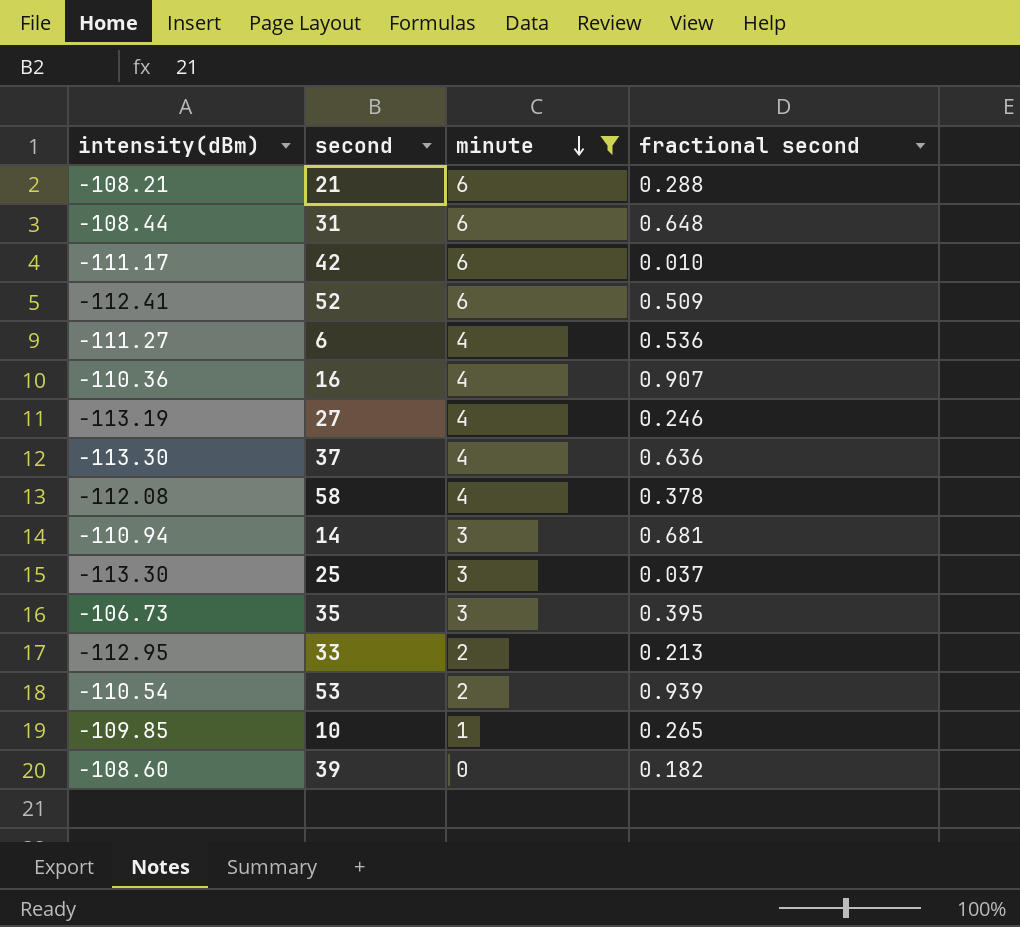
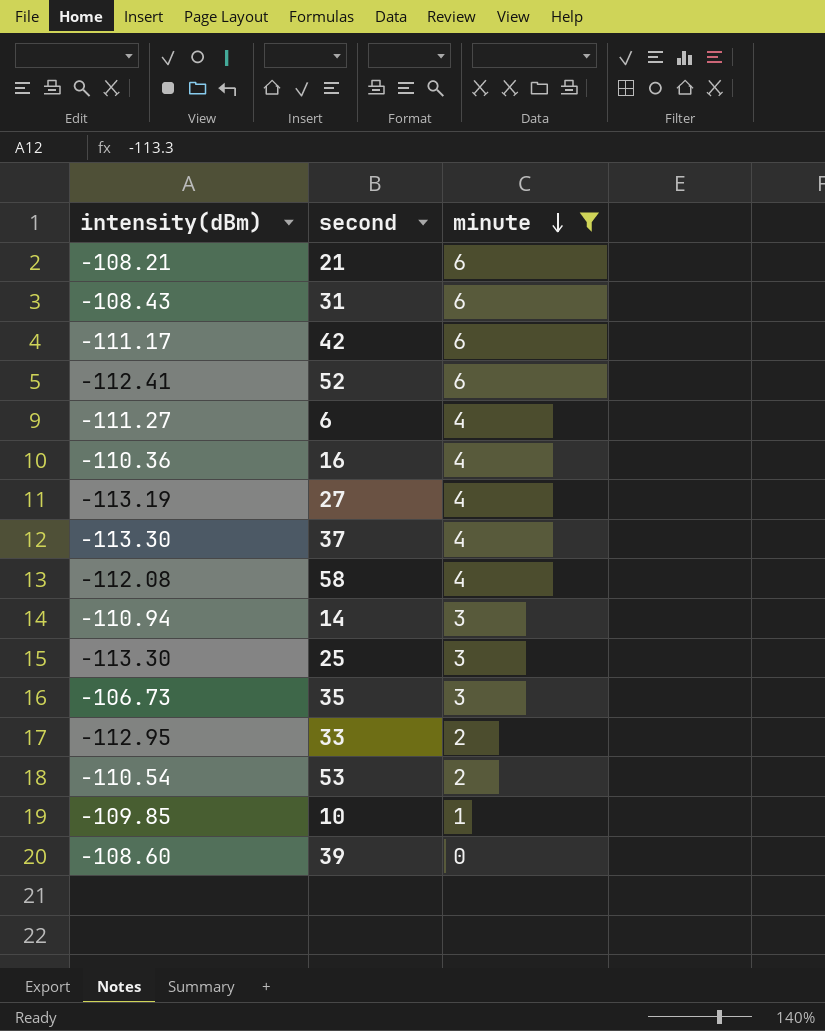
column fractional second | position: 4 -> none
31 | intensity(dBm): -108.44 -> -108.43

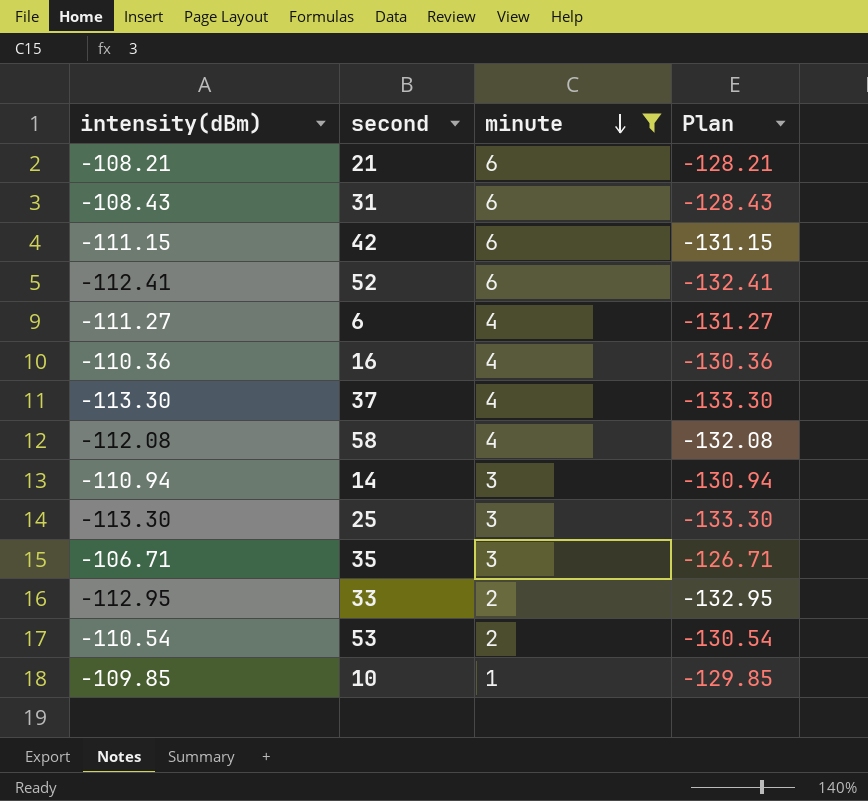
column Plan | formula: none -> [intensity(dBm)] - 20
row 27: -113.19 | 4 -> none
row 39: -108.60 | 0 -> none
42 | intensity(dBm): -111.17 -> -111.15
35 | intensity(dBm): -106.73 -> -106.71

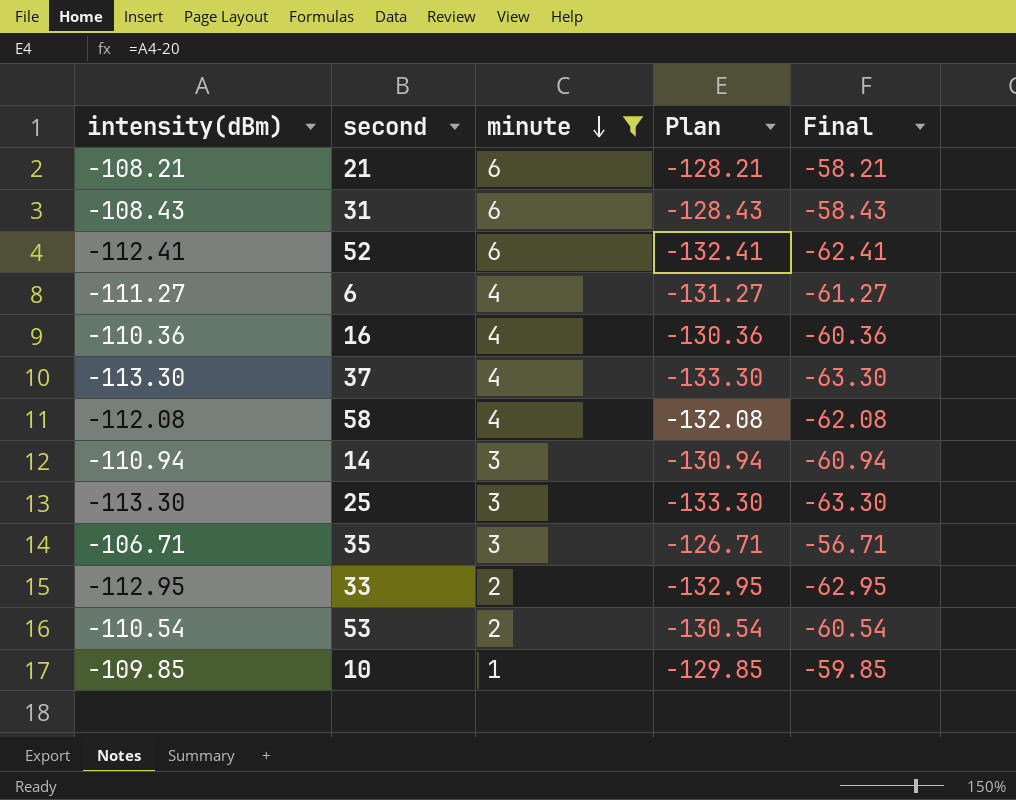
column Final | formula: none -> [intensity(dBm)] + 50
row 42: -111.15 | 6 | -131.15 -> none

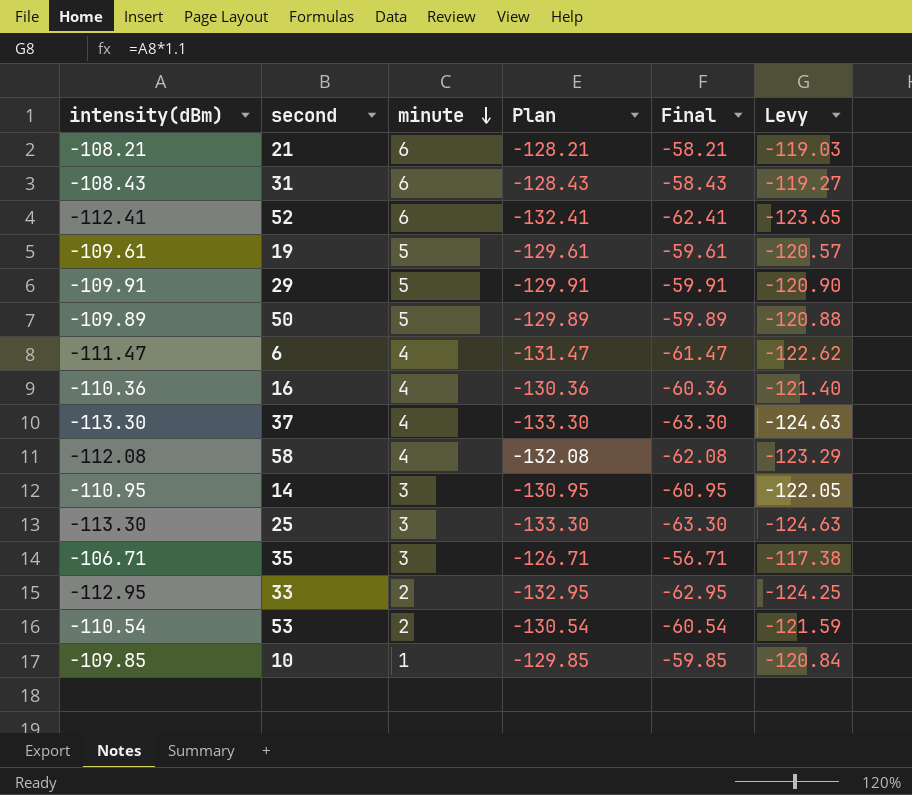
filter: minute != 5 -> none
column Levy | formula: none -> [intensity(dBm)] * 1.1
6 | intensity(dBm): -111.27 -> -111.47
6 | Plan: -131.27 -> -131.47
6 | Final: -61.27 -> -61.47
14 | intensity(dBm): -110.94 -> -110.95
14 | Plan: -130.94 -> -130.95
14 | Final: -60.94 -> -60.95

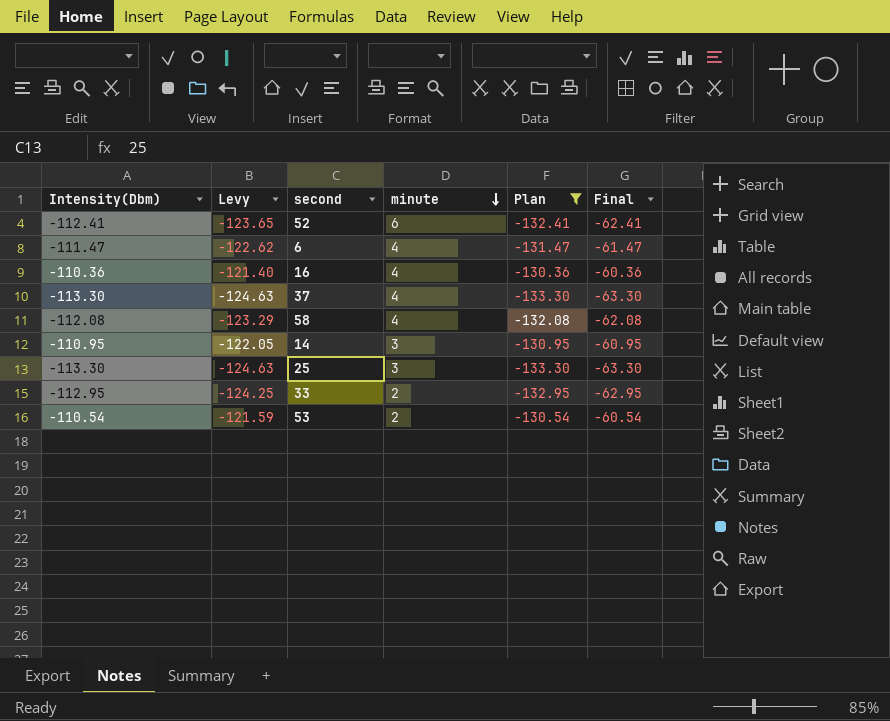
filter: none -> Plan <= -130.36
column name: intensity(dBm) -> Intensity(Dbm)
column Levy | position: 6 -> 2

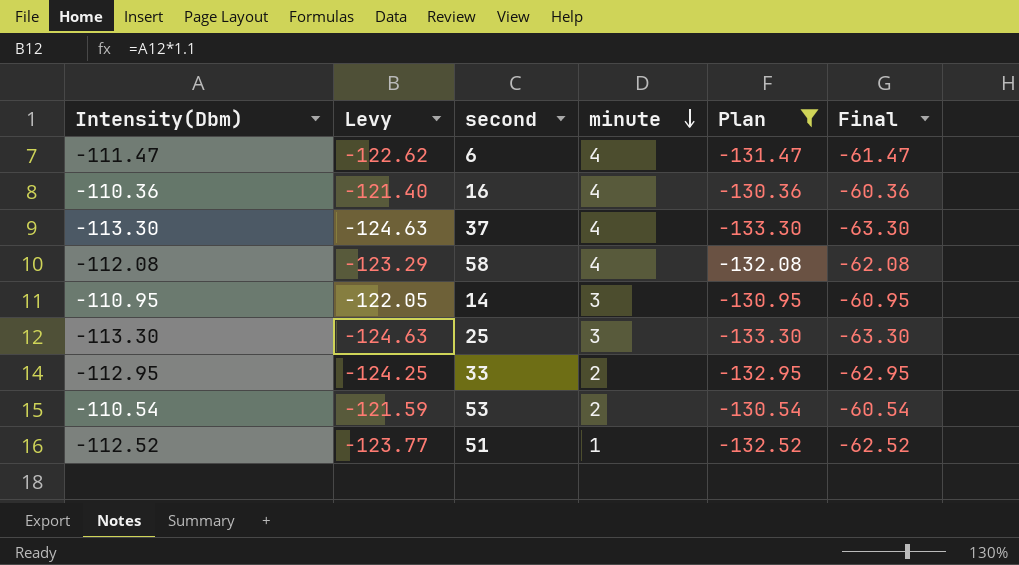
row 52: -112.41 | -123.65 | 6 | -132.41 | -62.41 -> none
row 51: none -> -112.52 | -123.77 | 1 | -132.52 | -62.52

